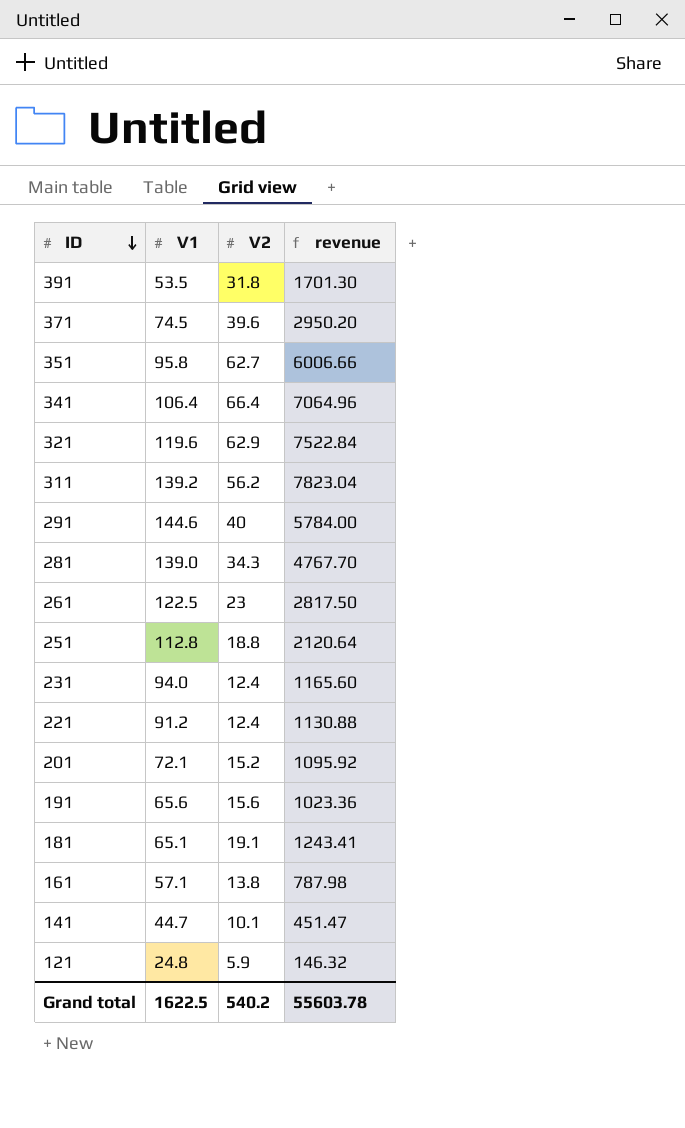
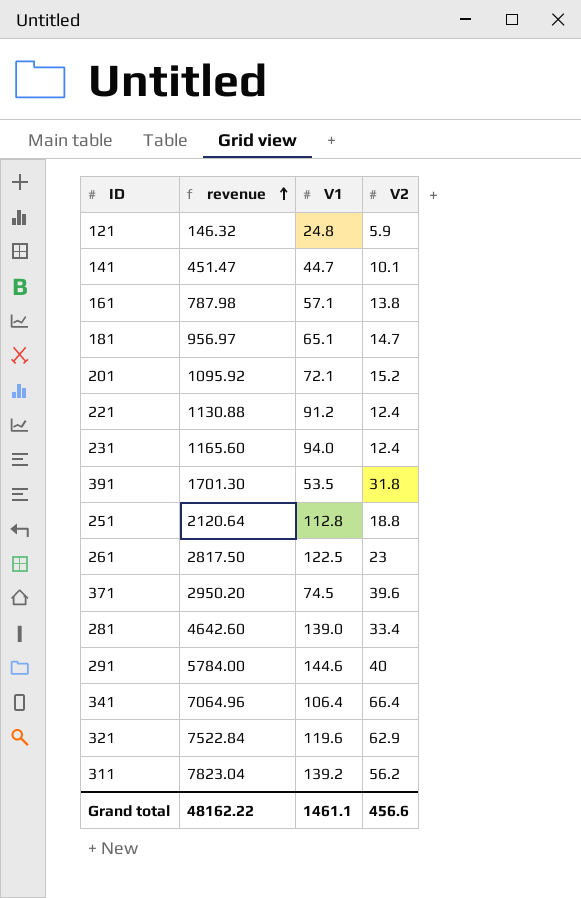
row order: ID descending -> revenue ascending
column revenue | position: 4 -> 2
row 351: 95.8 | 62.7 | 6006.66 -> none
row 191: 65.6 | 15.6 | 1023.36 -> none
181 | revenue: 1243.41 -> 956.97
181 | V2: 19.1 -> 14.7
281 | revenue: 4767.70 -> 4642.60
281 | V2: 34.3 -> 33.4
Grand total | revenue: 55603.78 -> 48162.22
Grand total | V1: 1622.5 -> 1461.1
Grand total | V2: 540.2 -> 456.6

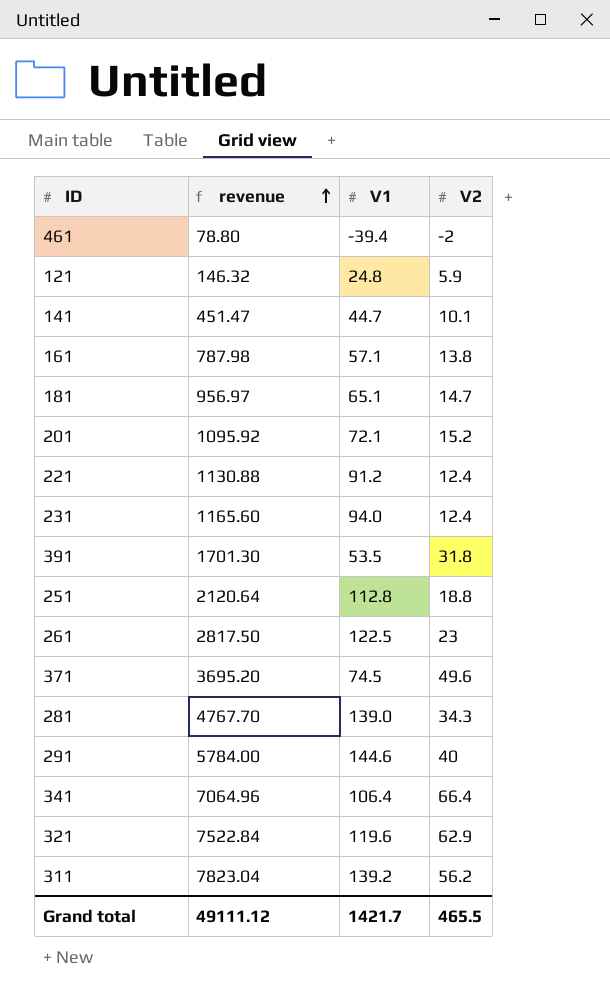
row 461: none -> 78.80 | -39.4 | -2
371 | revenue: 2950.20 -> 3695.20
371 | V2: 39.6 -> 49.6
281 | revenue: 4642.60 -> 4767.70
281 | V2: 33.4 -> 34.3
Grand total | revenue: 48162.22 -> 49111.12
Grand total | V1: 1461.1 -> 1421.7
Grand total | V2: 456.6 -> 465.5

